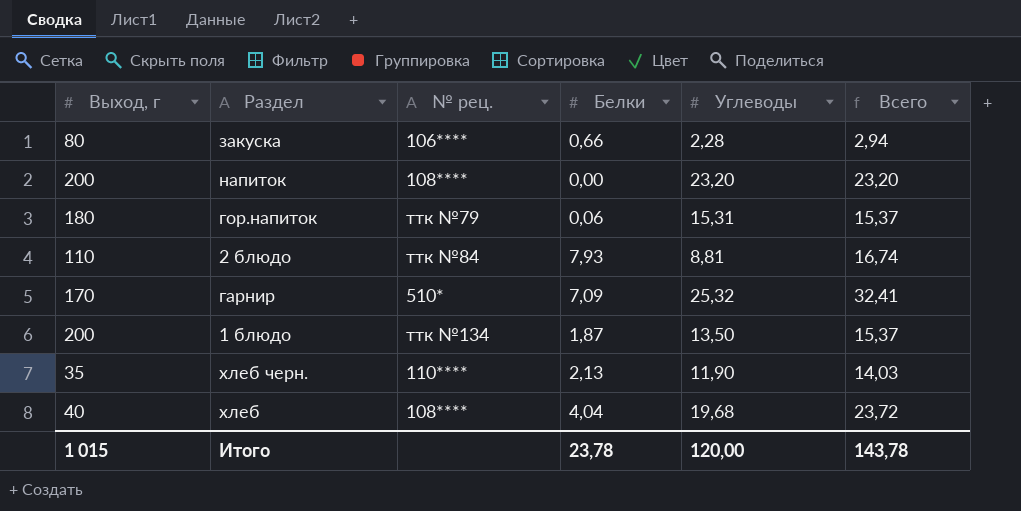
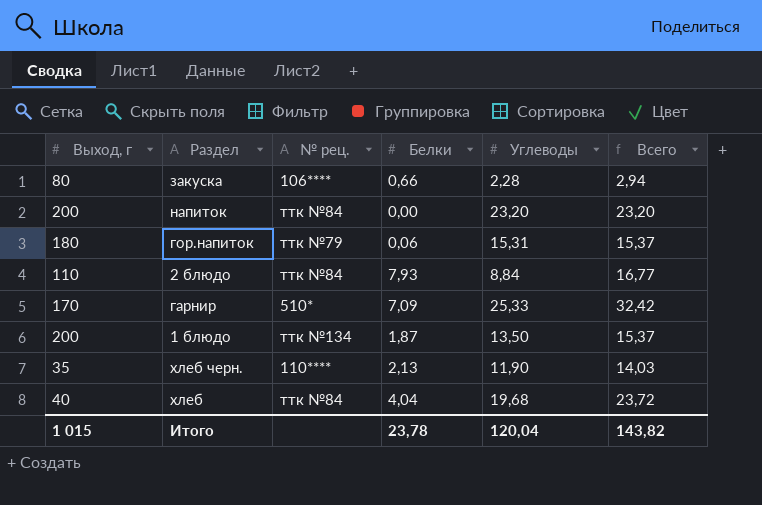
напиток | № рец.: 108**** -> ттк №84
2 блюдо | Углеводы: 8,81 -> 8,84
2 блюдо | Всего: 16,74 -> 16,77
гарнир | Углеводы: 25,32 -> 25,33
гарнир | Всего: 32,41 -> 32,42
хлеб | № рец.: 108**** -> ттк №84
Итого | Углеводы: 120,00 -> 120,04
Итого | Всего: 143,78 -> 143,82

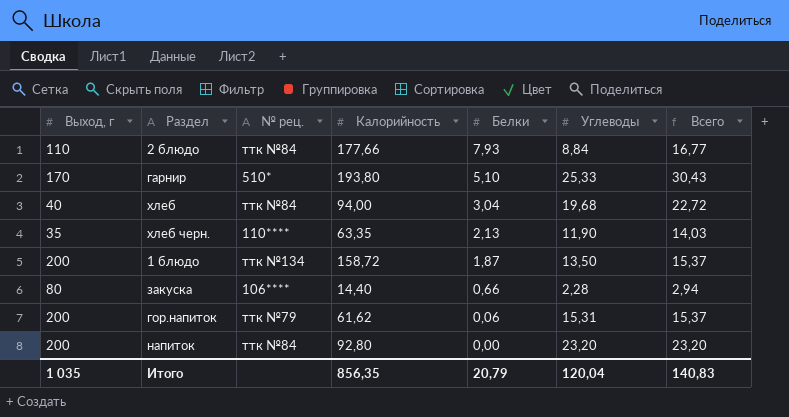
row order: none -> Белки descending
column Калорийность | position: none -> 4
гарнир | Белки: 7,09 -> 5,10
гарнир | Всего: 32,42 -> 30,43
хлеб | Белки: 4,04 -> 3,04
хлеб | Всего: 23,72 -> 22,72
гор.напиток | Выход, г: 180 -> 200
Итого | Выход, г: 1 015 -> 1 035
Итого | Белки: 23,78 -> 20,79
Итого | Всего: 143,82 -> 140,83

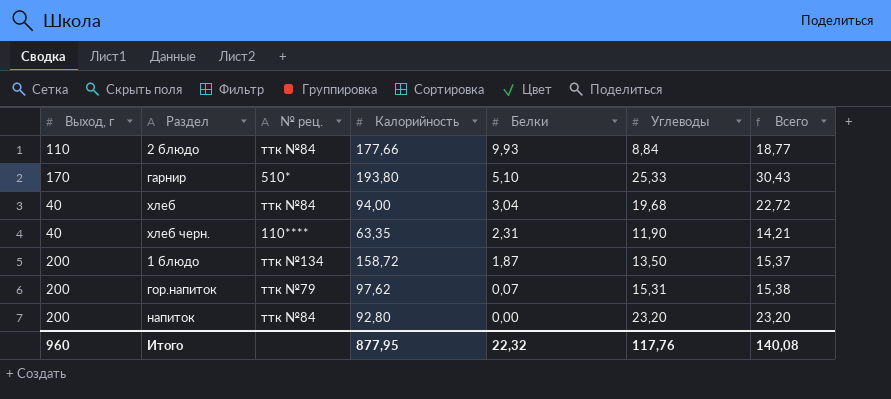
row закуска: 80 | 106**** | 14,40 | 0,66 | 2,28 | 2,94 -> none
2 блюдо | Белки: 7,93 -> 9,93
2 блюдо | Всего: 16,77 -> 18,77
хлеб черн. | Выход, г: 35 -> 40
хлеб черн. | Белки: 2,13 -> 2,31
хлеб черн. | Всего: 14,03 -> 14,21
гор.напиток | Калорийность: 61,62 -> 97,62
гор.напиток | Белки: 0,06 -> 0,07
гор.напиток | Всего: 15,37 -> 15,38
Итого | Выход, г: 1 035 -> 960
Итого | Калорийность: 856,35 -> 877,95
Итого | Белки: 20,79 -> 22,32
Итого | Углеводы: 120,04 -> 117,76
Итого | Всего: 140,83 -> 140,08

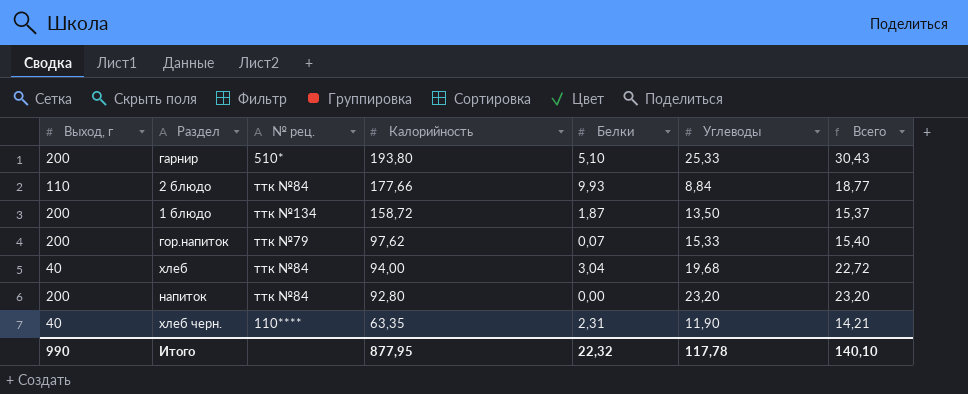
row order: Белки descending -> Калорийность descending
гарнир | Выход, г: 170 -> 200
гор.напиток | Углеводы: 15,31 -> 15,33
гор.напиток | Всего: 15,38 -> 15,40
Итого | Выход, г: 960 -> 990
Итого | Углеводы: 117,76 -> 117,78
Итого | Всего: 140,08 -> 140,10

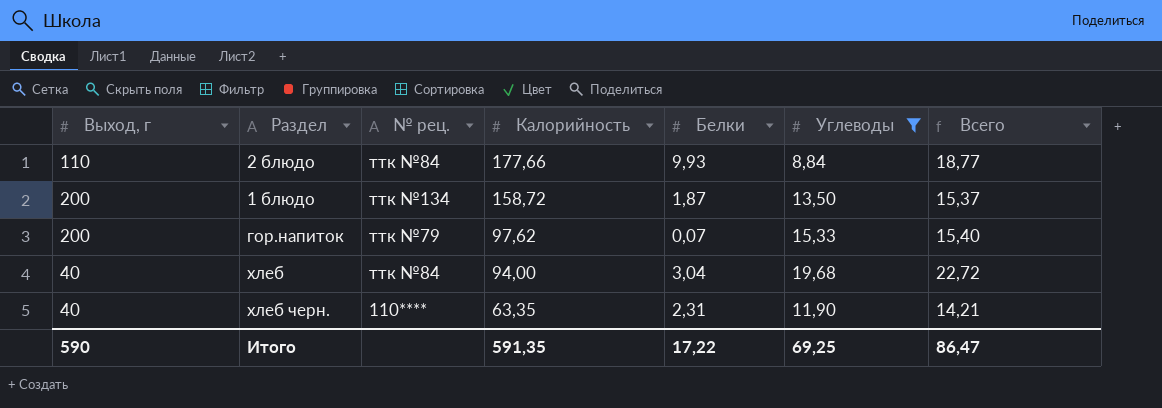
filter: none -> Углеводы <= 19,68
Итого | Выход, г: 990 -> 590
Итого | Калорийность: 877,95 -> 591,35
Итого | Белки: 22,32 -> 17,22
Итого | Углеводы: 117,78 -> 69,25
Итого | Всего: 140,10 -> 86,47

